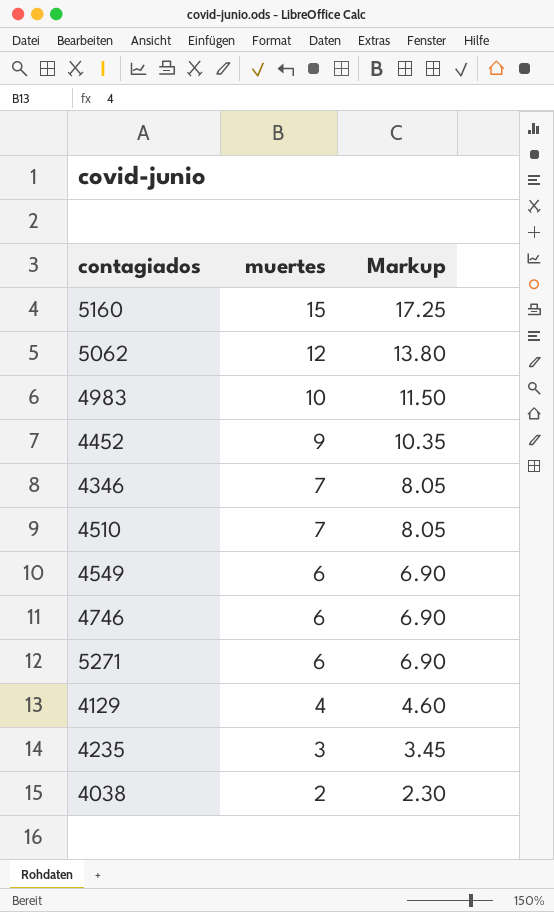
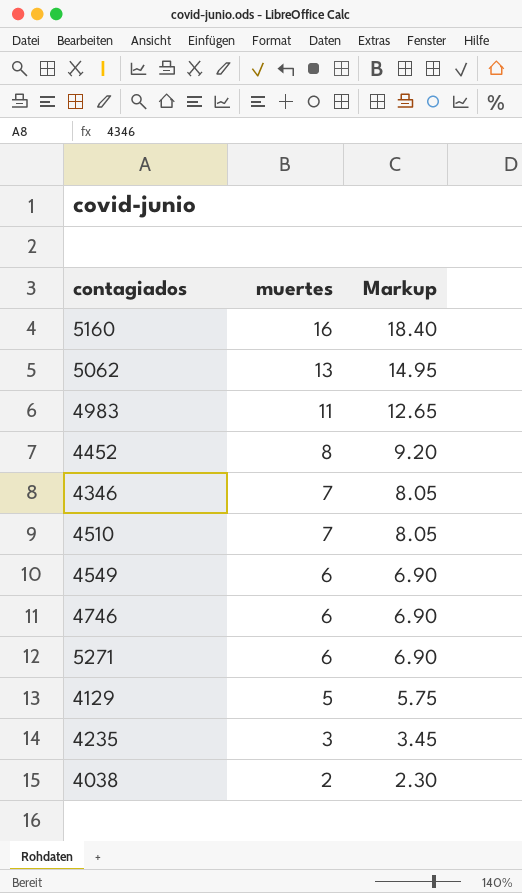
5160 | muertes: 15 -> 16
5160 | Markup: 17.25 -> 18.40
5062 | muertes: 12 -> 13
5062 | Markup: 13.80 -> 14.95
4983 | muertes: 10 -> 11
4983 | Markup: 11.50 -> 12.65
4452 | muertes: 9 -> 8
4452 | Markup: 10.35 -> 9.20
4129 | muertes: 4 -> 5
4129 | Markup: 4.60 -> 5.75

